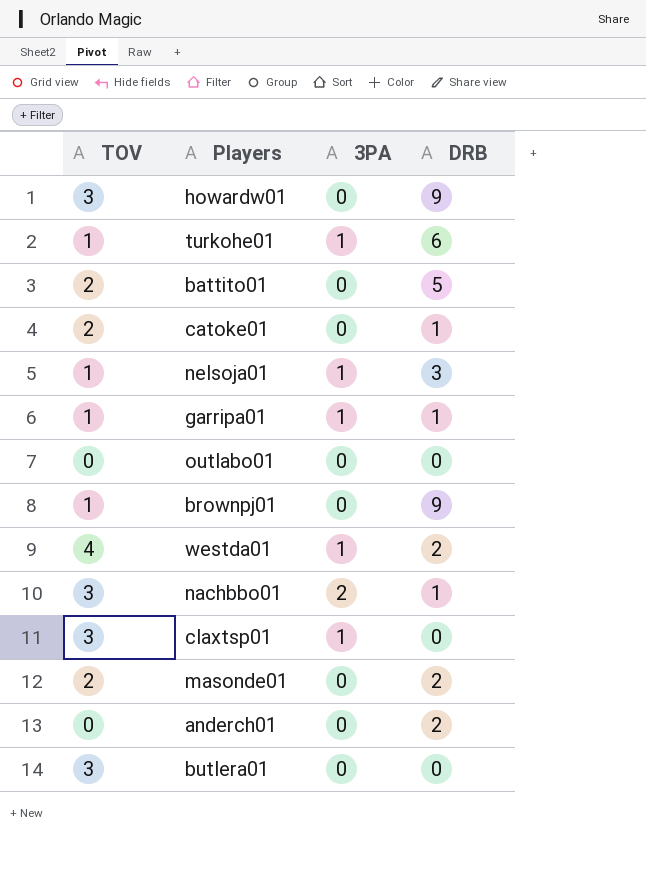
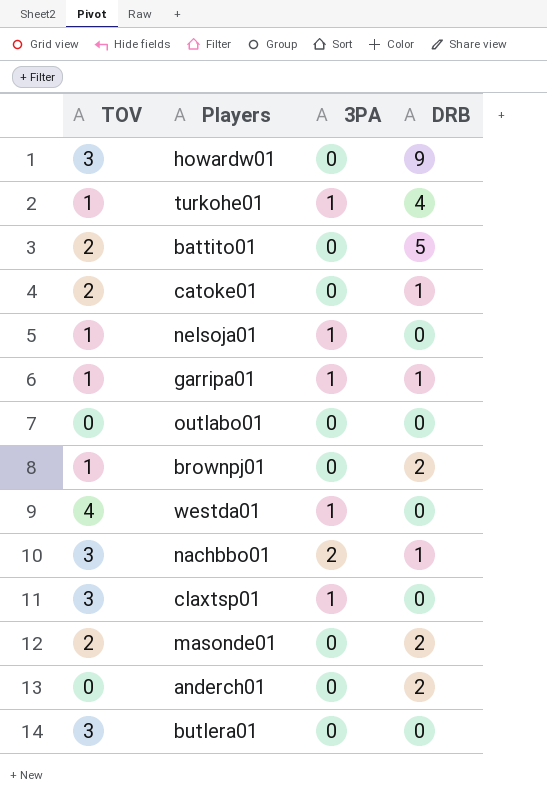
turkohe01 | DRB: 6 -> 4
nelsoja01 | DRB: 3 -> 0
brownpj01 | DRB: 9 -> 2
westda01 | DRB: 2 -> 0

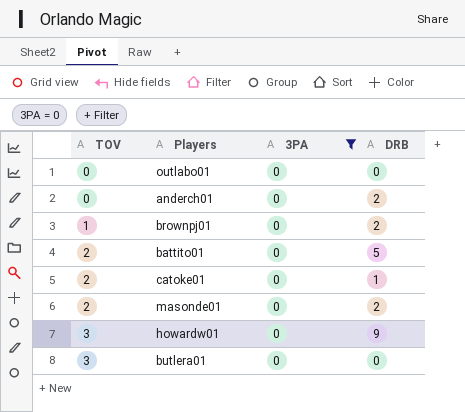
filter: none -> 3PA = 0
row order: none -> TOV ascending

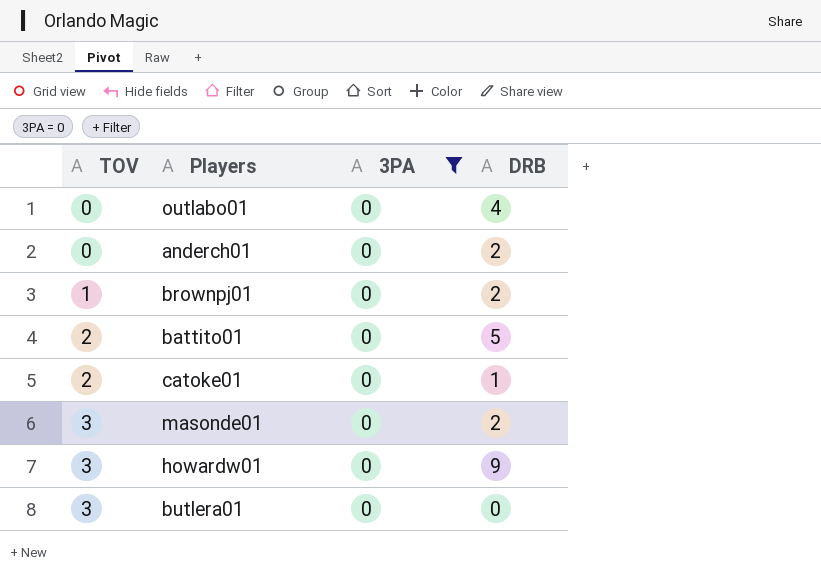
outlabo01 | DRB: 0 -> 4
masonde01 | TOV: 2 -> 3

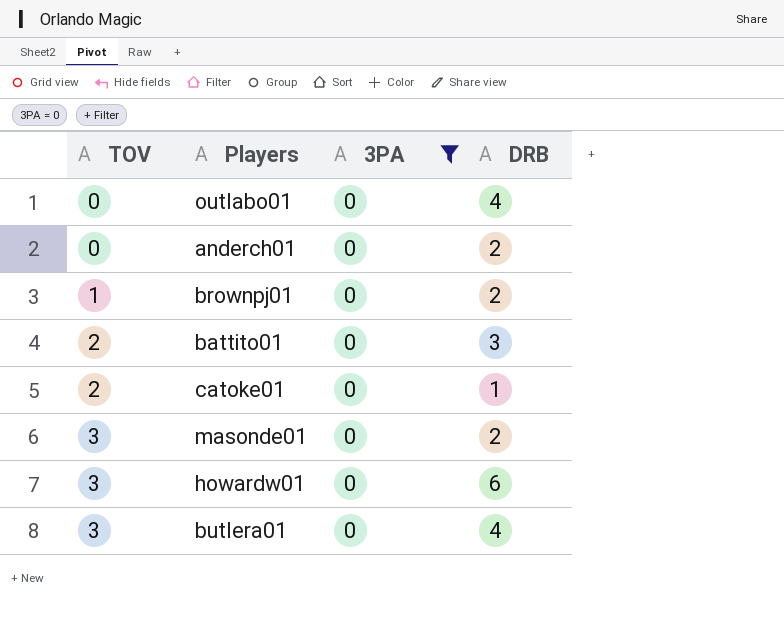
battito01 | DRB: 5 -> 3
howardw01 | DRB: 9 -> 6
butlera01 | DRB: 0 -> 4

